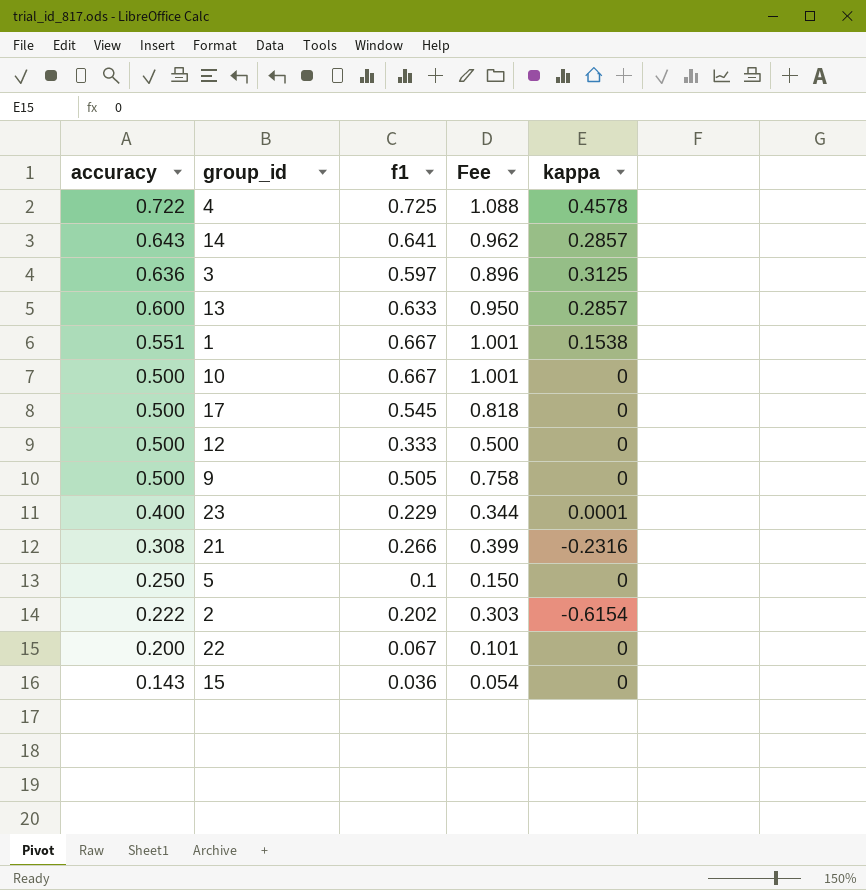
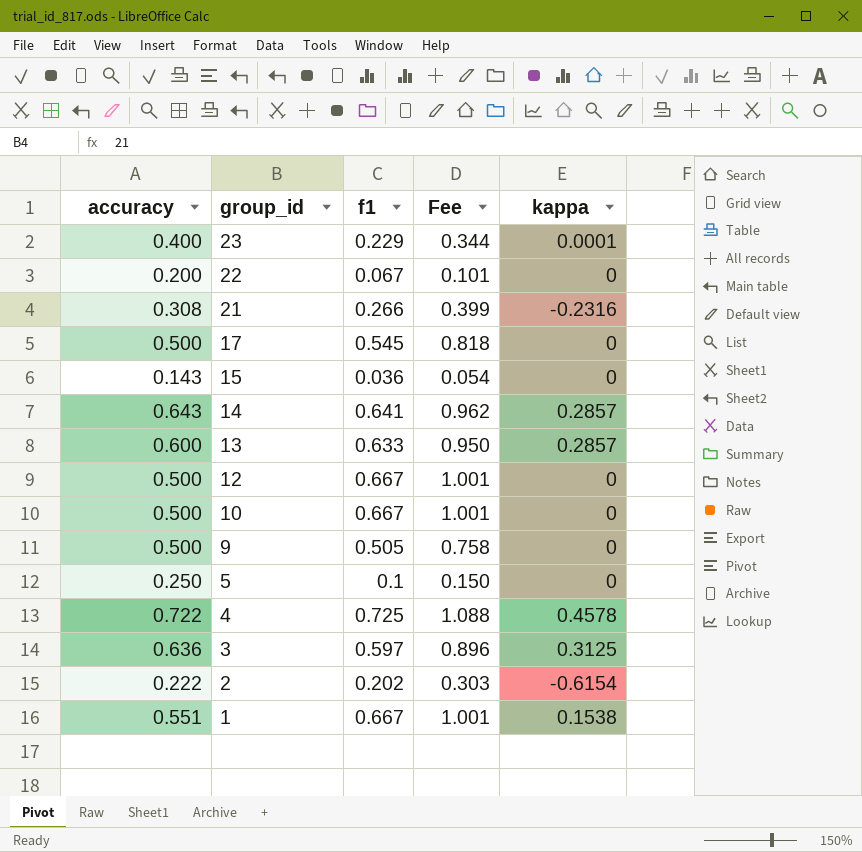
row order: accuracy descending -> group_id descending
12 | f1: 0.333 -> 0.667
12 | Fee: 0.500 -> 1.001

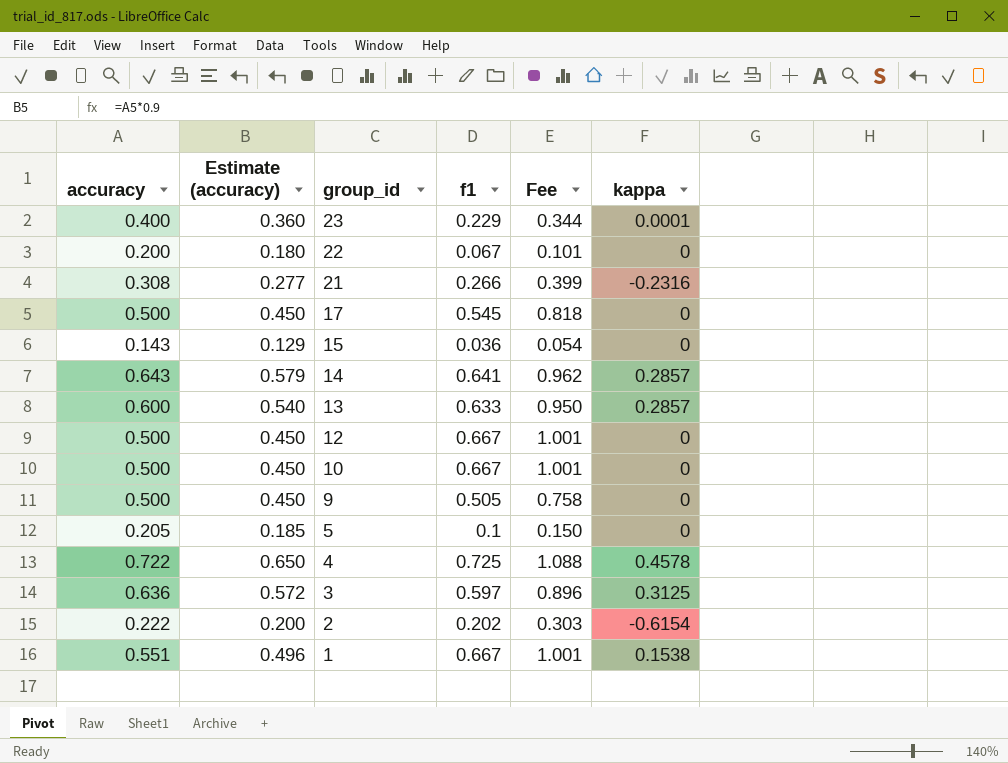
column Estimate (accuracy) | formula: none -> [accuracy] * 0.9
5 | accuracy: 0.250 -> 0.205

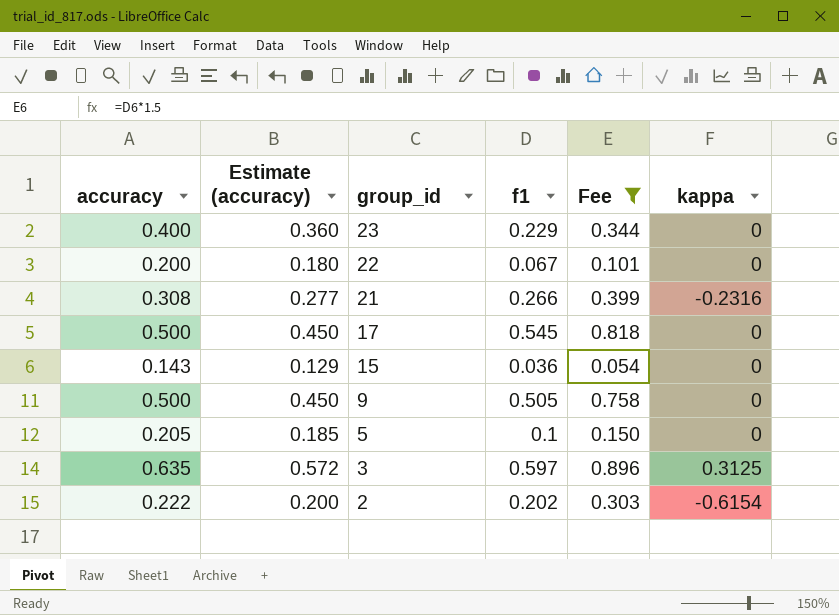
filter: none -> Fee <= 0.896
23 | kappa: 0.0001 -> 0
3 | accuracy: 0.636 -> 0.635

